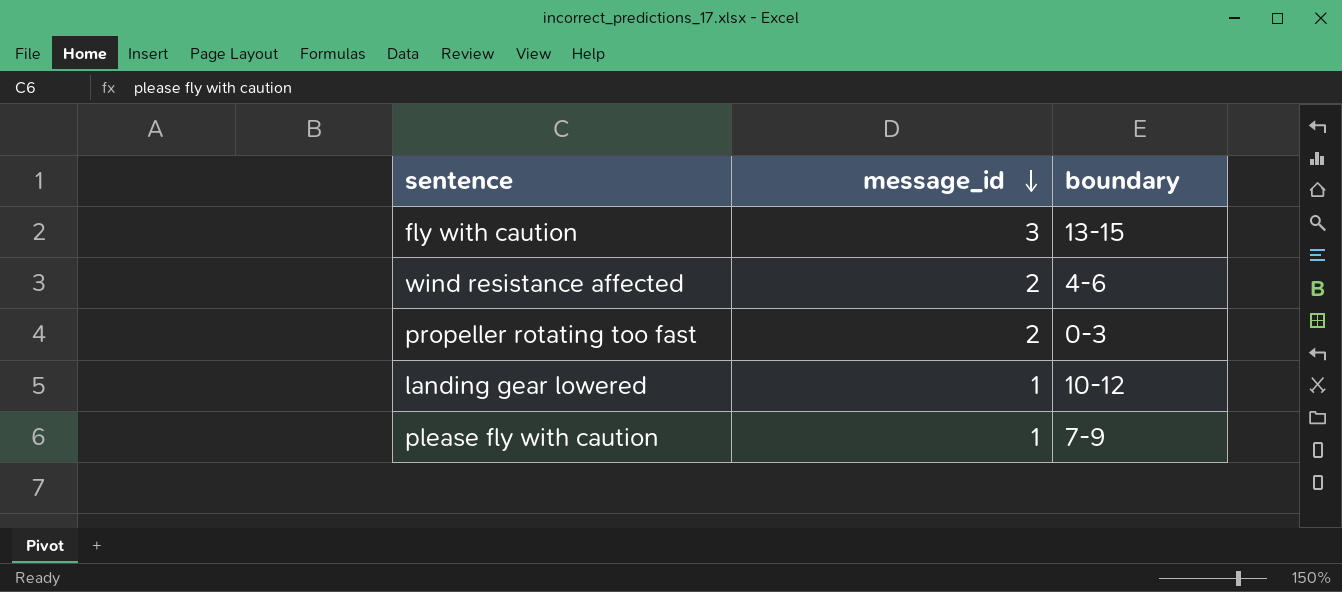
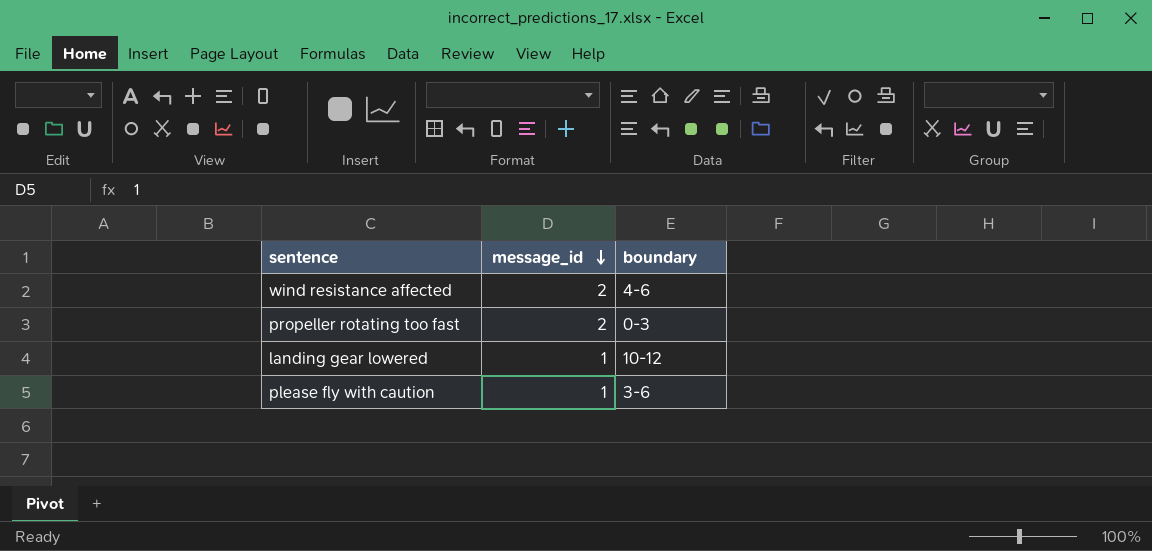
row fly with caution: 3 | 13-15 -> none
please fly with caution | boundary: 7-9 -> 3-6

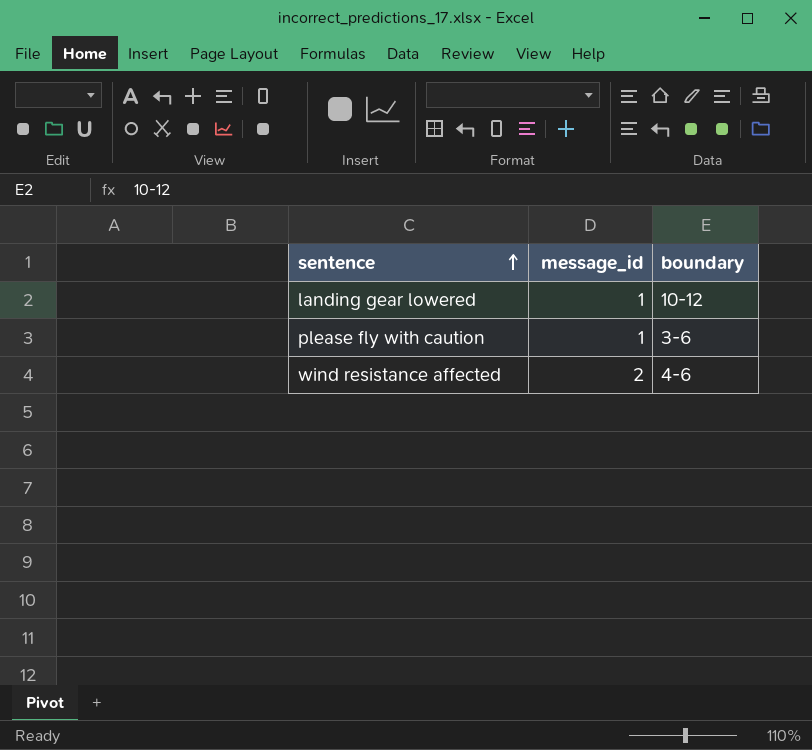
row order: message_id descending -> sentence ascending
row propeller rotating too fast: 2 | 0-3 -> none

